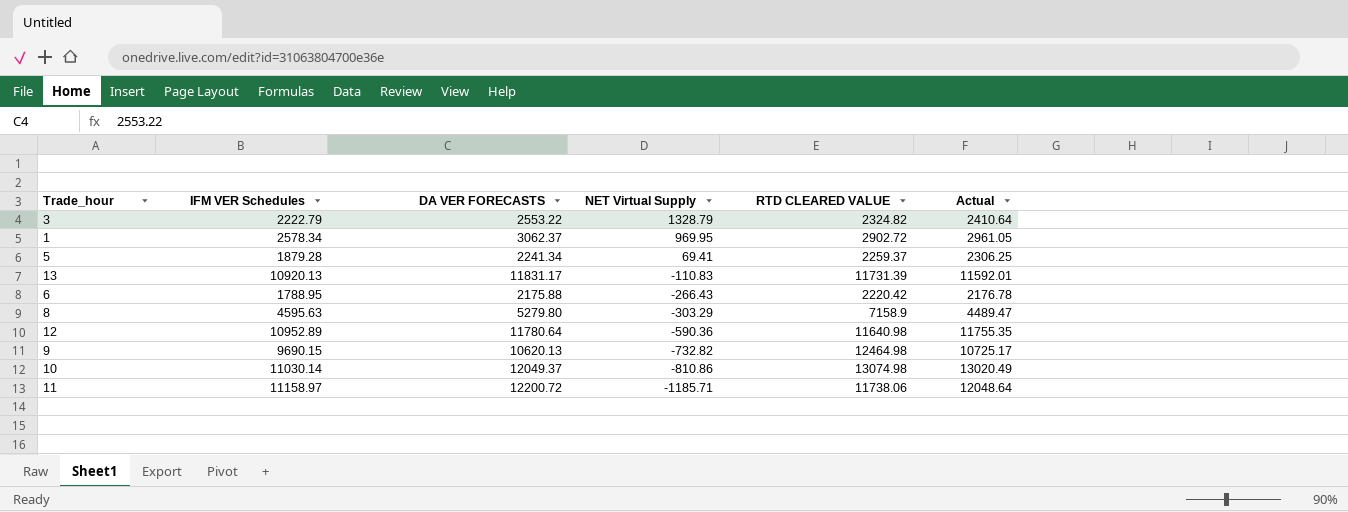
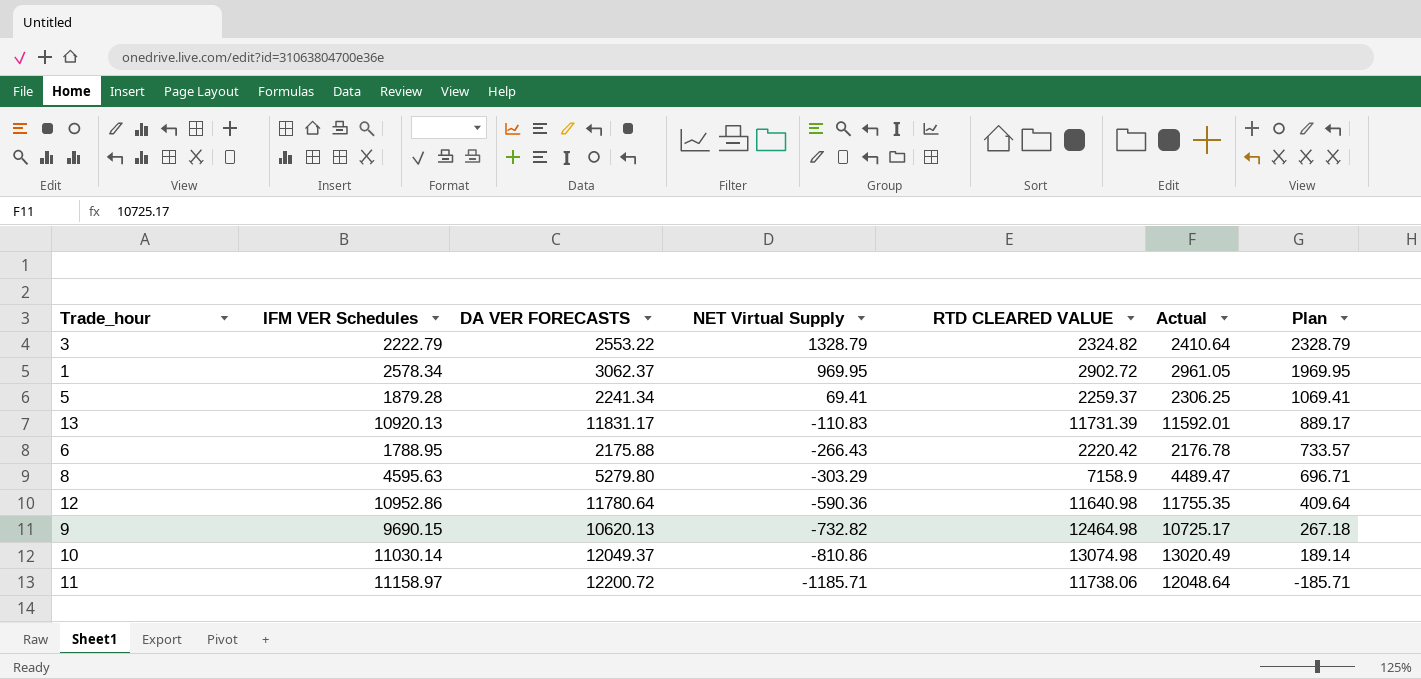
column Plan | formula: none -> [NET Virtual Supply] + 1000
12 | IFM VER Schedules: 10952.89 -> 10952.86

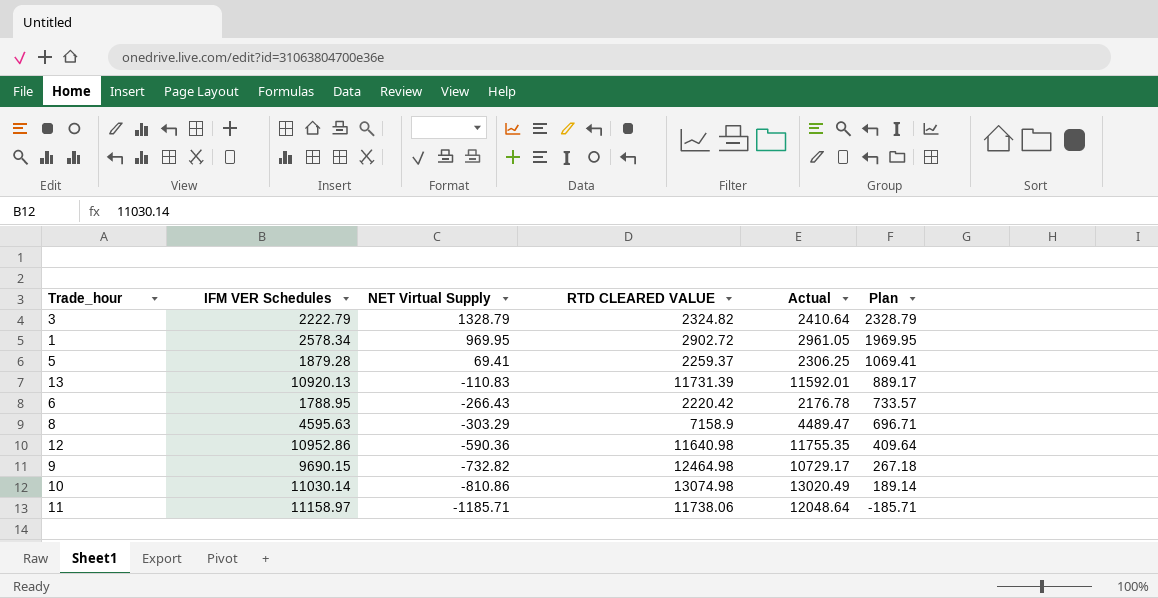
column DA VER FORECASTS | position: 3 -> none
9 | Actual: 10725.17 -> 10729.17

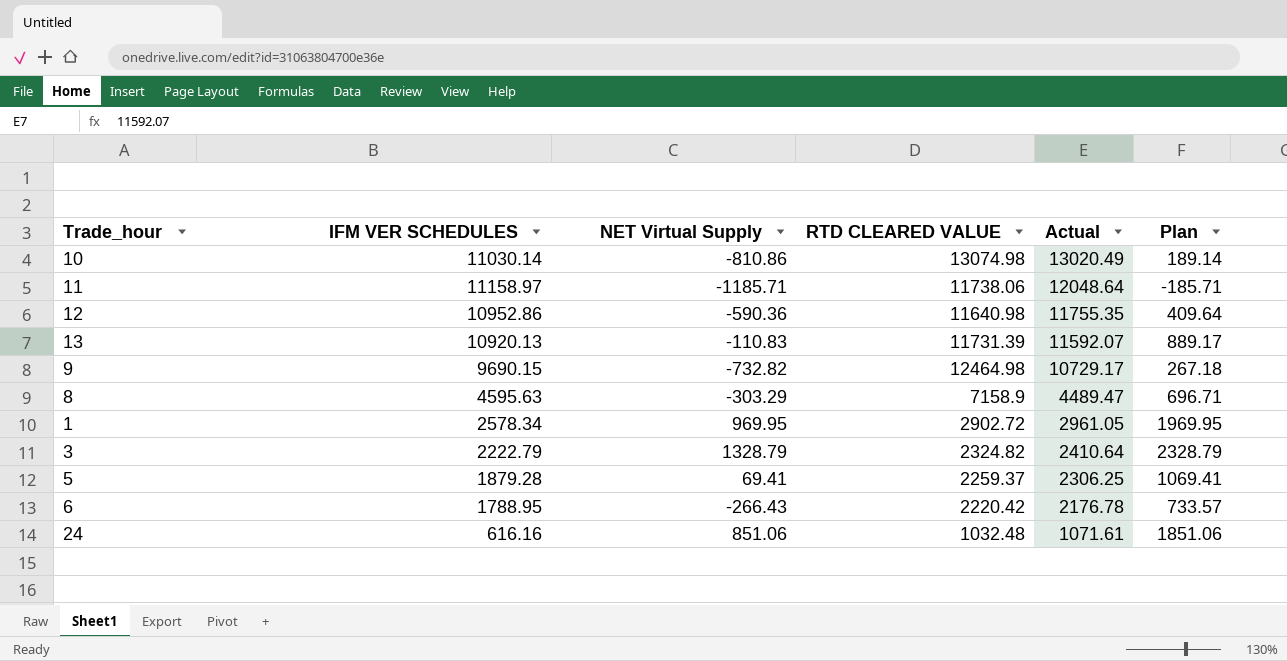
row order: NET Virtual Supply descending -> Actual descending
column name: IFM VER Schedules -> IFM VER SCHEDULES
13 | Actual: 11592.01 -> 11592.07
row 24: none -> 616.16 | 851.06 | 1032.48 | 1071.61 | 1851.06

